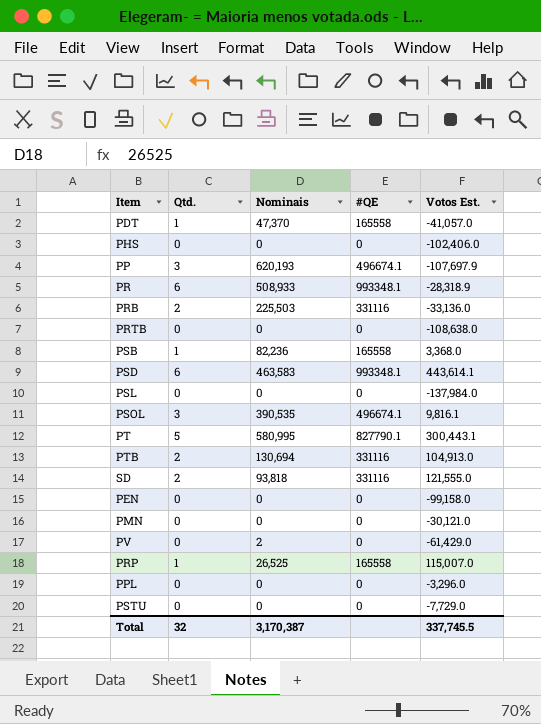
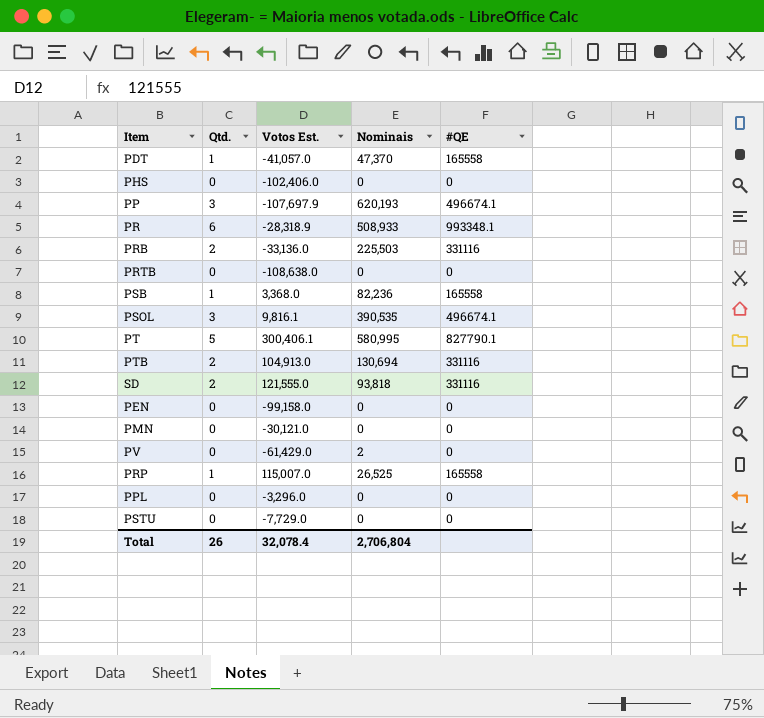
column Votos Est. | position: 5 -> 3
row PSD: 6 | 463,583 | 993348.1 | 443,614.1 -> none
row PSL: 0 | 0 | 0 | -137,984.0 -> none
PT | Votos Est.: 300,443.1 -> 300,406.1
Total | Qtd.: 32 -> 26
Total | Votos Est.: 337,745.5 -> 32,078.4
Total | Nominais: 3,170,387 -> 2,706,804

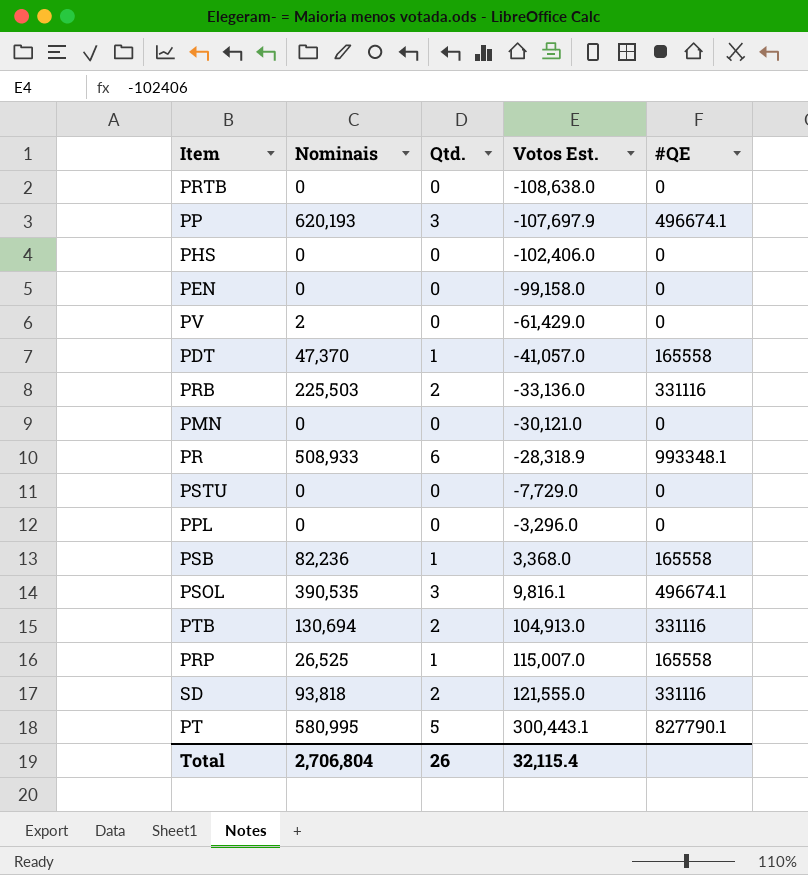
row order: none -> Votos Est. ascending
column Nominais | position: 4 -> 2
PT | Votos Est.: 300,406.1 -> 300,443.1
Total | Votos Est.: 32,078.4 -> 32,115.4

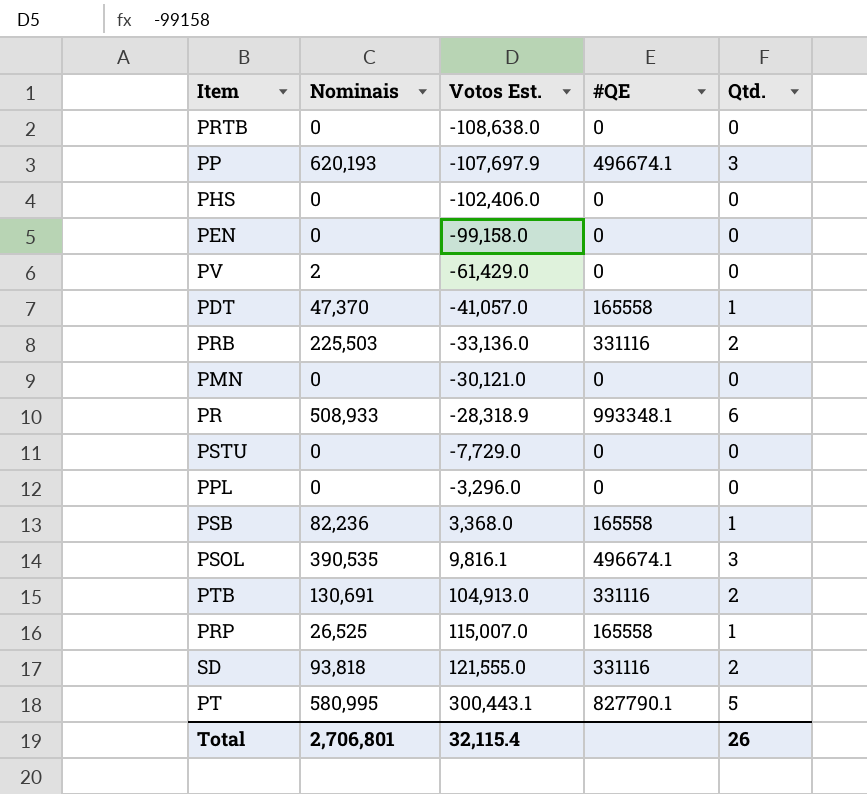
column Qtd. | position: 3 -> 5
PTB | Nominais: 130,694 -> 130,691
Total | Nominais: 2,706,804 -> 2,706,801

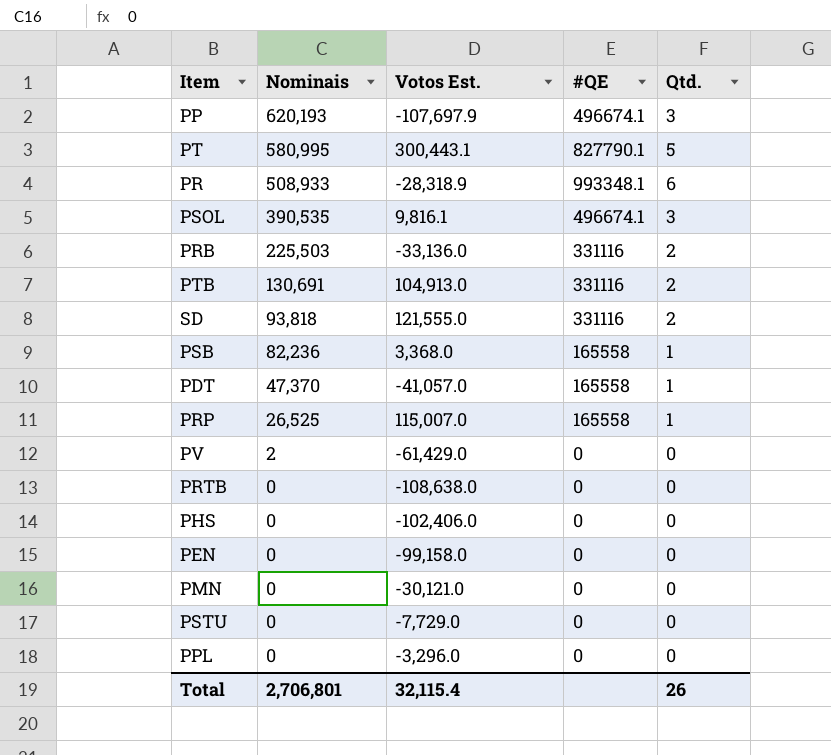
row order: Votos Est. ascending -> Nominais descending

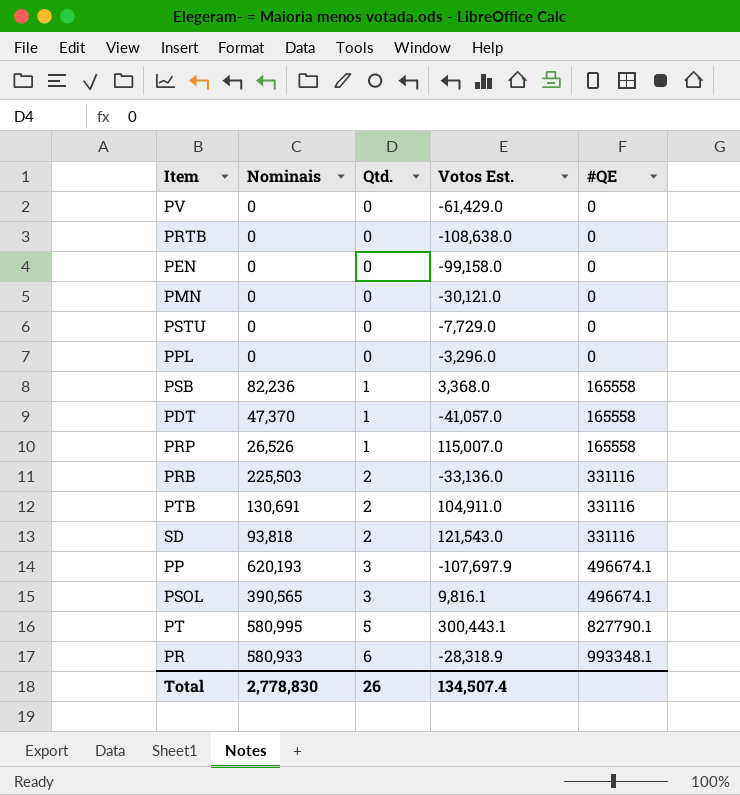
row order: Nominais descending -> Qtd. ascending
column Qtd. | position: 5 -> 3
row PHS: 0 | -102,406.0 | 0 | 0 -> none
PV | Nominais: 2 -> 0
PRP | Nominais: 26,525 -> 26,526
PTB | Votos Est.: 104,913.0 -> 104,911.0
SD | Votos Est.: 121,555.0 -> 121,543.0
PSOL | Nominais: 390,535 -> 390,565
PR | Nominais: 508,933 -> 580,933
Total | Nominais: 2,706,801 -> 2,778,830
Total | Votos Est.: 32,115.4 -> 134,507.4

